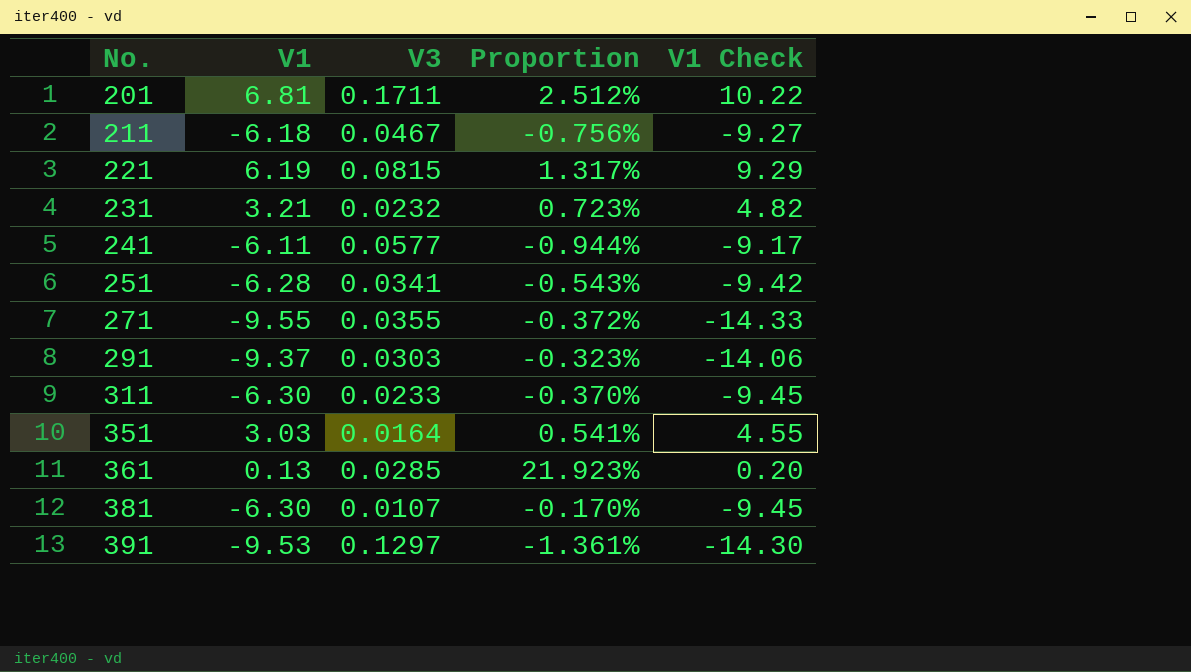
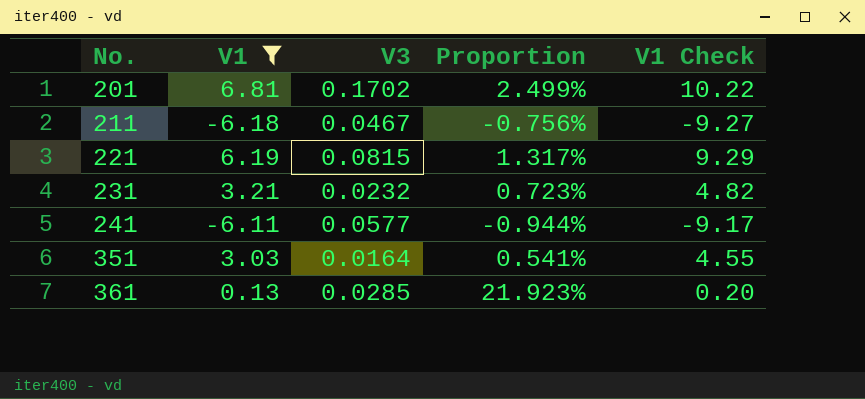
filter: none -> V1 >= -6.18
201 | V3: 0.1711 -> 0.1702
201 | Proportion: 2.512% -> 2.499%

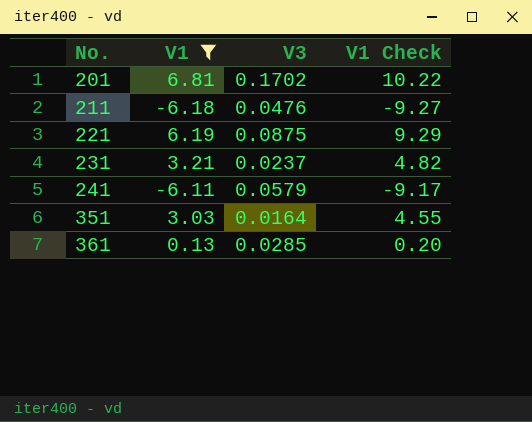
column Proportion | formula: [V3] / [V1] -> none
211 | V3: 0.0467 -> 0.0476
221 | V3: 0.0815 -> 0.0875
231 | V3: 0.0232 -> 0.0237
241 | V3: 0.0577 -> 0.0579

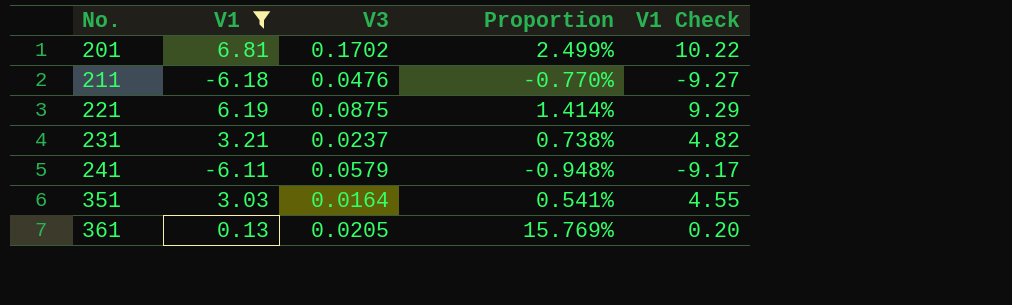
column Proportion | formula: none -> [V3] / [V1]
361 | V3: 0.0285 -> 0.0205

